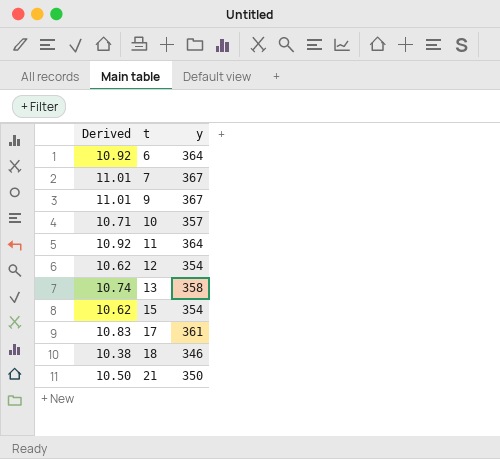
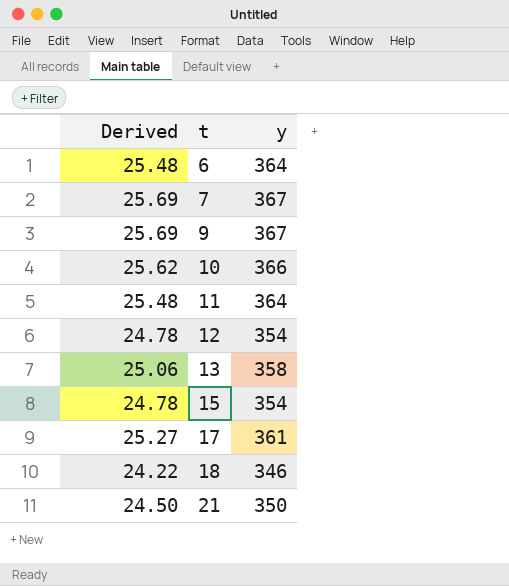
column Derived | formula: [y] * 0.03 -> [y] * 0.07
10 | y: 357 -> 366

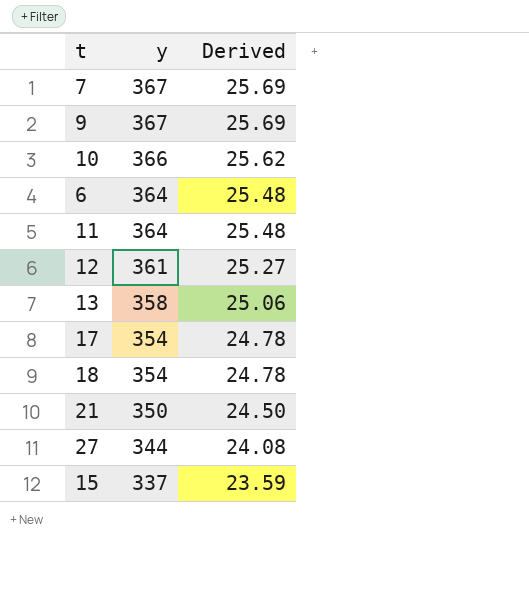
row order: t ascending -> y descending
column Derived | position: 1 -> 3
12 | y: 354 -> 361
12 | Derived: 24.78 -> 25.27
17 | y: 361 -> 354
17 | Derived: 25.27 -> 24.78
18 | y: 346 -> 354
18 | Derived: 24.22 -> 24.78
row 27: none -> 344 | 24.08
15 | y: 354 -> 337
15 | Derived: 24.78 -> 23.59

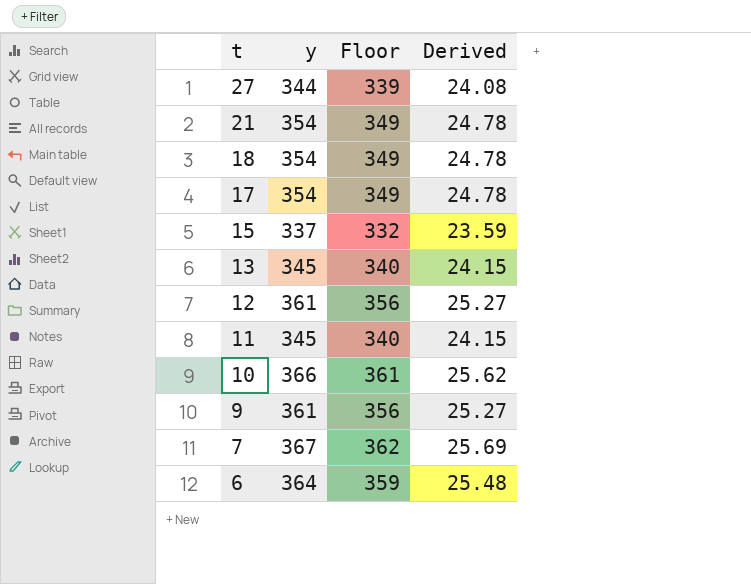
row order: y descending -> t descending
column Floor | formula: none -> [y] - 5
21 | y: 350 -> 354
21 | Derived: 24.50 -> 24.78
13 | y: 358 -> 345
13 | Derived: 25.06 -> 24.15
11 | y: 364 -> 345
11 | Derived: 25.48 -> 24.15
9 | y: 367 -> 361
9 | Derived: 25.69 -> 25.27

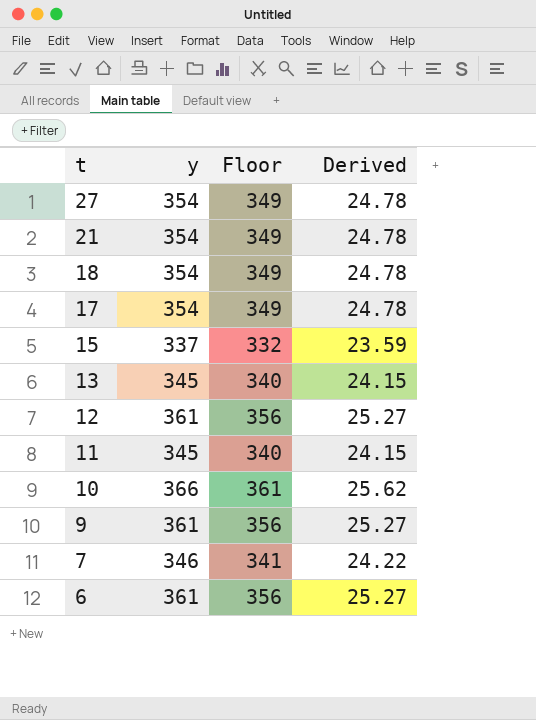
27 | y: 344 -> 354
27 | Floor: 339 -> 349
27 | Derived: 24.08 -> 24.78
7 | y: 367 -> 346
7 | Floor: 362 -> 341
7 | Derived: 25.69 -> 24.22
6 | y: 364 -> 361
6 | Floor: 359 -> 356
6 | Derived: 25.48 -> 25.27

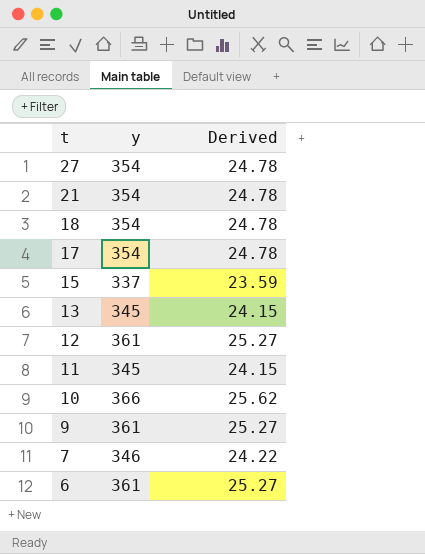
column Floor | formula: [y] - 5 -> none

